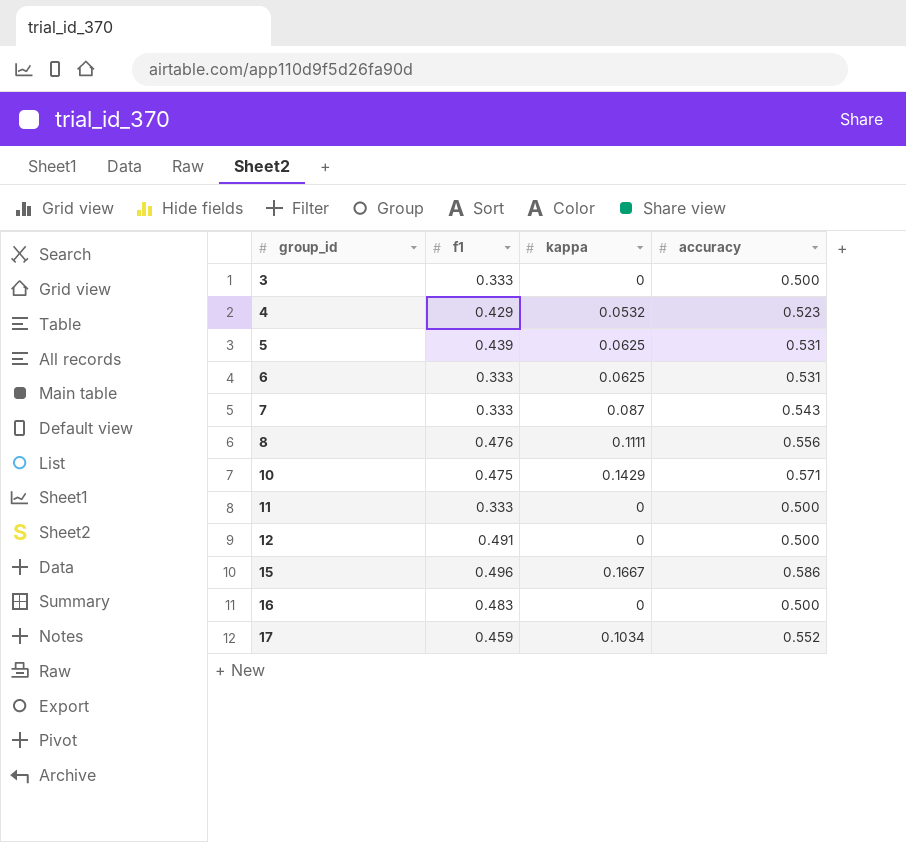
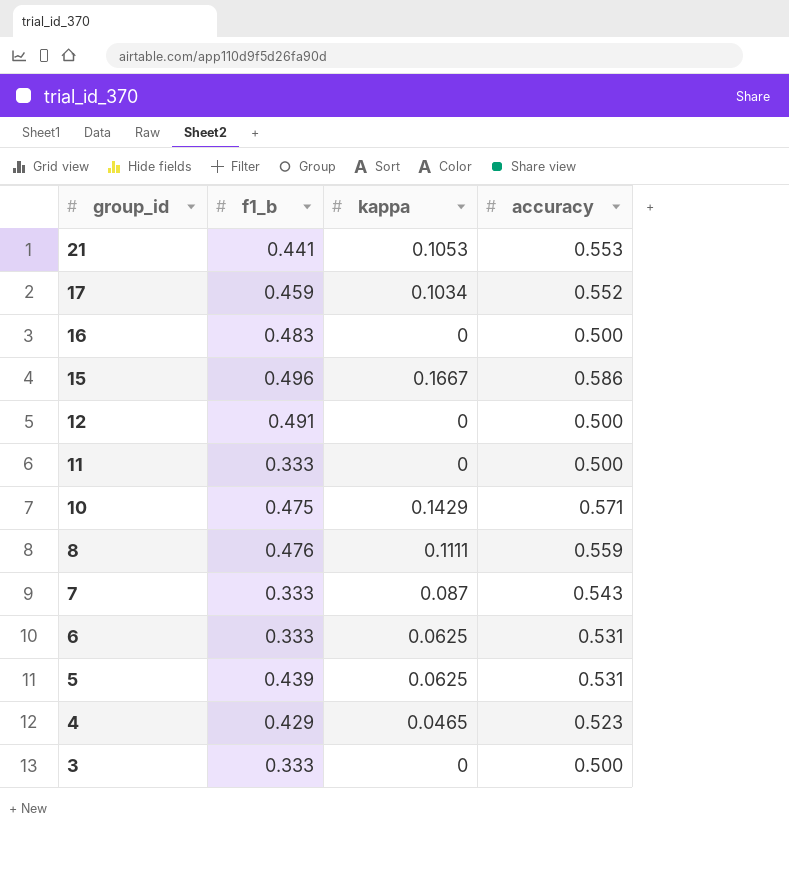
row order: group_id ascending -> group_id descending
column name: f1 -> f1_b
row 21: none -> 0.441 | 0.1053 | 0.553
8 | accuracy: 0.556 -> 0.559
4 | kappa: 0.0532 -> 0.0465

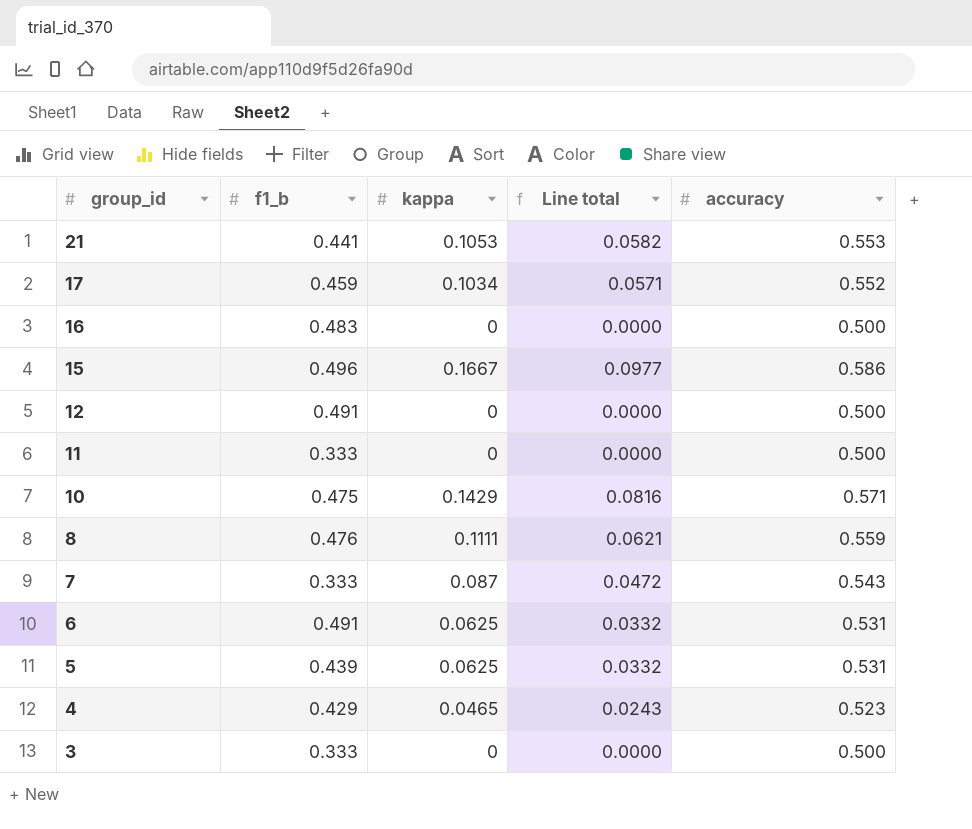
column Line total | formula: none -> [kappa] * [accuracy]
6 | f1_b: 0.333 -> 0.491

